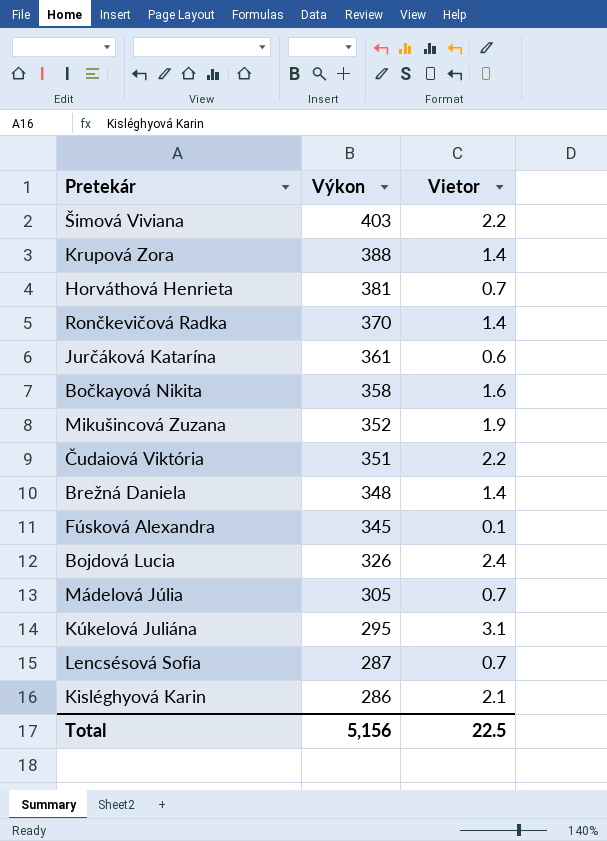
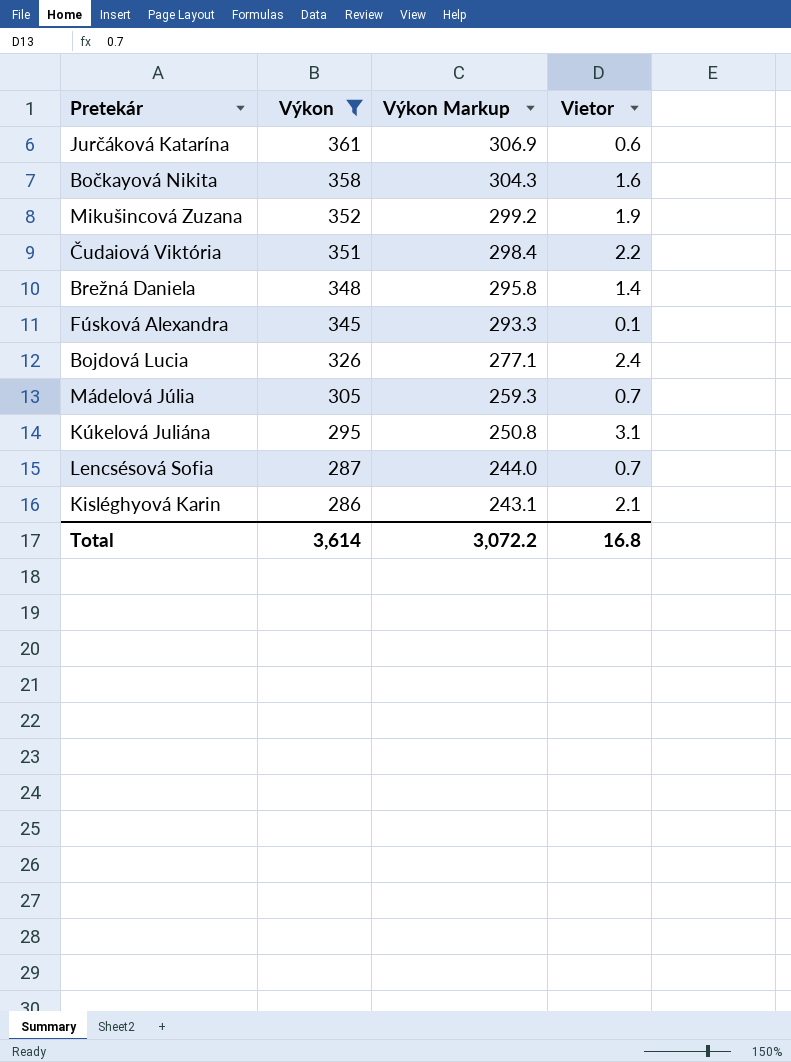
filter: none -> Výkon <= 361
column Výkon Markup | formula: none -> [Výkon] * 0.85
Total | Výkon: 5,156 -> 3,614
Total | Vietor: 22.5 -> 16.8

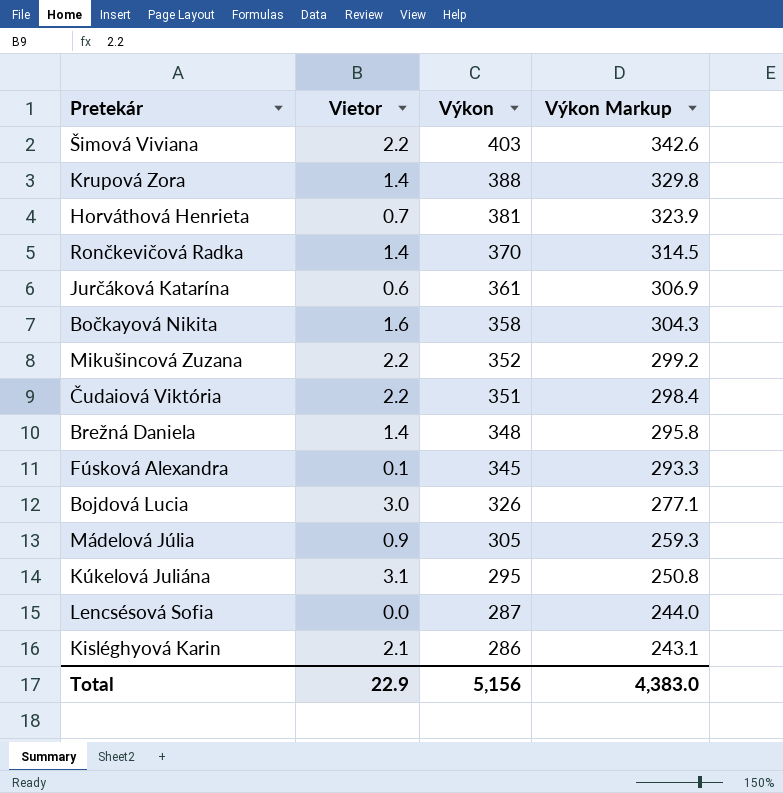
filter: Výkon <= 361 -> none
column Vietor | position: 4 -> 2
Mikušincová Zuzana | Vietor: 1.9 -> 2.2
Bojdová Lucia | Vietor: 2.4 -> 3.0
Mádelová Júlia | Vietor: 0.7 -> 0.9
Lencsésová Sofia | Vietor: 0.7 -> 0.0
Total | Vietor: 16.8 -> 22.9
Total | Výkon: 3,614 -> 5,156
Total | Výkon Markup: 3,072.2 -> 4,383.0

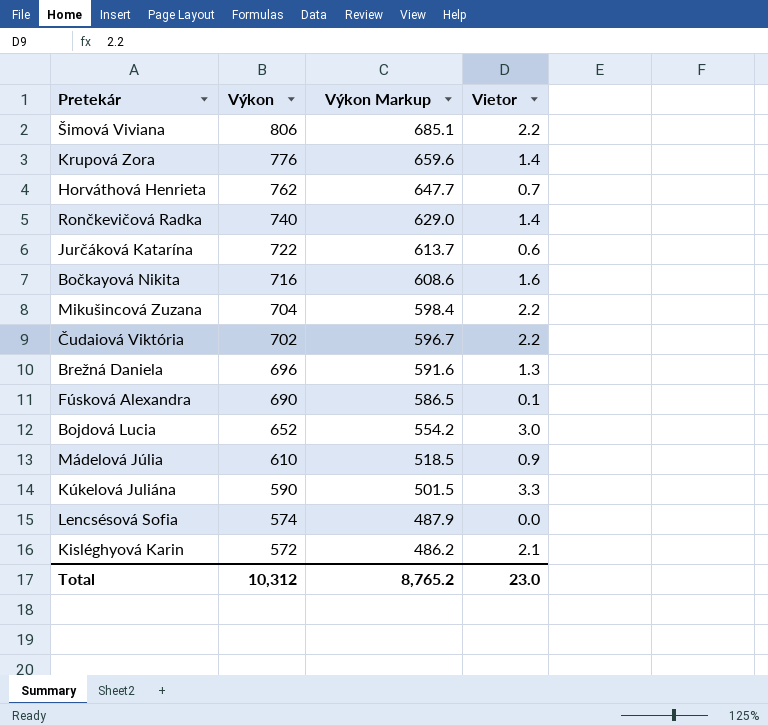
column Vietor | position: 2 -> 4
Šimová Viviana | Výkon: 403 -> 806
Šimová Viviana | Výkon Markup: 342.6 -> 685.1
Krupová Zora | Výkon: 388 -> 776
Krupová Zora | Výkon Markup: 329.8 -> 659.6
Horváthová Henrieta | Výkon: 381 -> 762
Horváthová Henrieta | Výkon Markup: 323.9 -> 647.7
Rončkevičová Radka | Výkon: 370 -> 740
Rončkevičová Radka | Výkon Markup: 314.5 -> 629.0
Jurčáková Katarína | Výkon: 361 -> 722
Jurčáková Katarína | Výkon Markup: 306.9 -> 613.7
Bočkayová Nikita | Výkon: 358 -> 716
Bočkayová Nikita | Výkon Markup: 304.3 -> 608.6
Mikušincová Zuzana | Výkon: 352 -> 704
Mikušincová Zuzana | Výkon Markup: 299.2 -> 598.4
Čudaiová Viktória | Výkon: 351 -> 702
Čudaiová Viktória | Výkon Markup: 298.4 -> 596.7
Brežná Daniela | Výkon: 348 -> 696
Brežná Daniela | Výkon Markup: 295.8 -> 591.6
Brežná Daniela | Vietor: 1.4 -> 1.3
Fúsková Alexandra | Výkon: 345 -> 690
Fúsková Alexandra | Výkon Markup: 293.3 -> 586.5
Bojdová Lucia | Výkon: 326 -> 652
Bojdová Lucia | Výkon Markup: 277.1 -> 554.2
Mádelová Júlia | Výkon: 305 -> 610
Mádelová Júlia | Výkon Markup: 259.3 -> 518.5
Kúkelová Juliána | Výkon: 295 -> 590
Kúkelová Juliána | Výkon Markup: 250.8 -> 501.5
Kúkelová Juliána | Vietor: 3.1 -> 3.3
Lencsésová Sofia | Výkon: 287 -> 574
Lencsésová Sofia | Výkon Markup: 244.0 -> 487.9
Kisléghyová Karin | Výkon: 286 -> 572
Kisléghyová Karin | Výkon Markup: 243.1 -> 486.2
Total | Výkon: 5,156 -> 10,312
Total | Výkon Markup: 4,383.0 -> 8,765.2
Total | Vietor: 22.9 -> 23.0

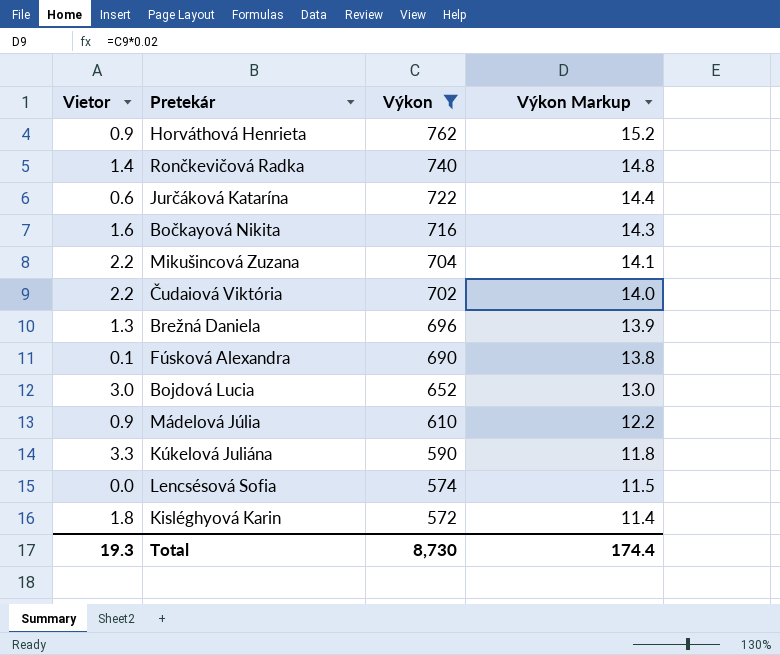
filter: none -> Výkon <= 762
column Vietor | position: 4 -> 1
column Výkon Markup | formula: [Výkon] * 0.85 -> [Výkon] * 0.02
Horváthová Henrieta | Vietor: 0.7 -> 0.9
Kisléghyová Karin | Vietor: 2.1 -> 1.8
Total | Vietor: 23.0 -> 19.3
Total | Výkon: 10,312 -> 8,730
Total | Výkon Markup: 8,765.2 -> 174.4

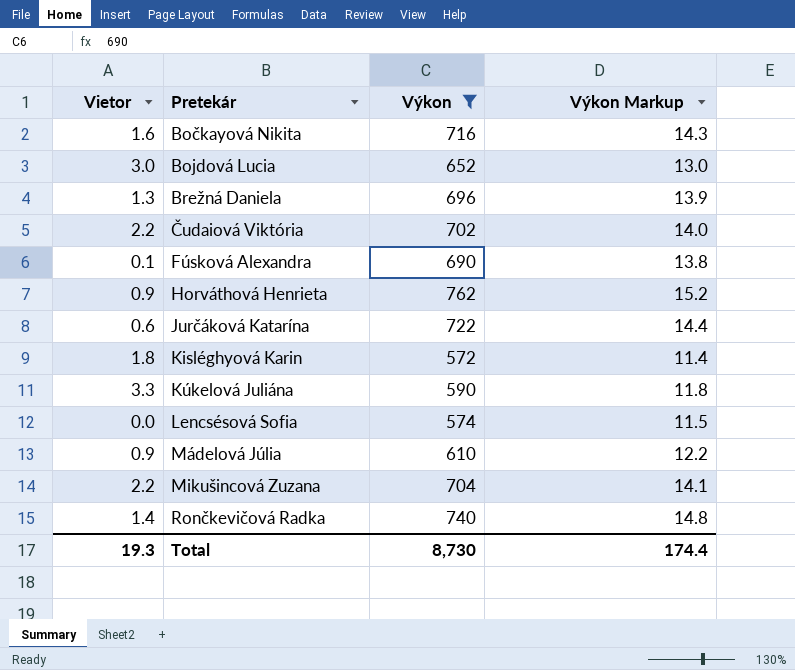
row order: Výkon descending -> Pretekár ascending

